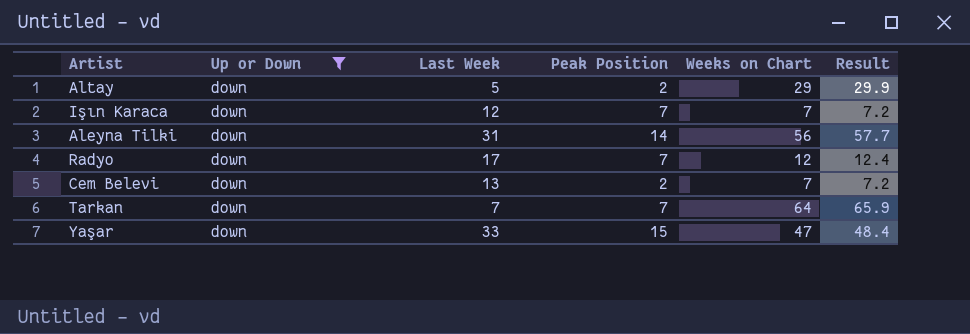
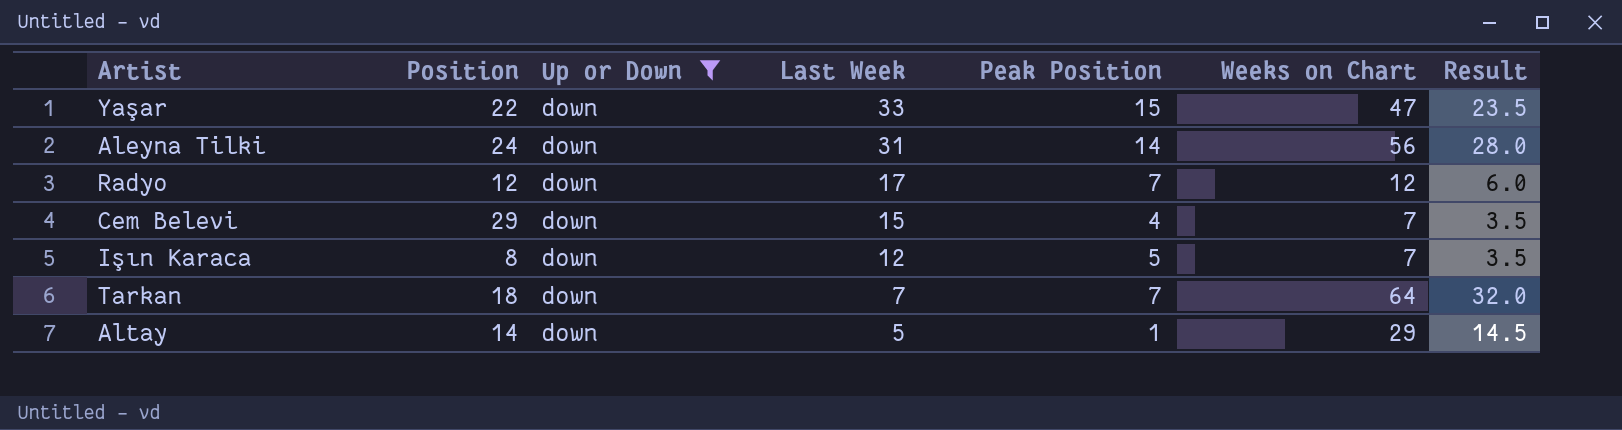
row order: none -> Last Week descending
column Position | position: none -> 2
column Result | formula: [Weeks on Chart] * 1.03 -> [Weeks on Chart] * 0.5
Cem Belevi | Last Week: 13 -> 15
Cem Belevi | Peak Position: 2 -> 4
Işın Karaca | Peak Position: 7 -> 5
Altay | Peak Position: 2 -> 1

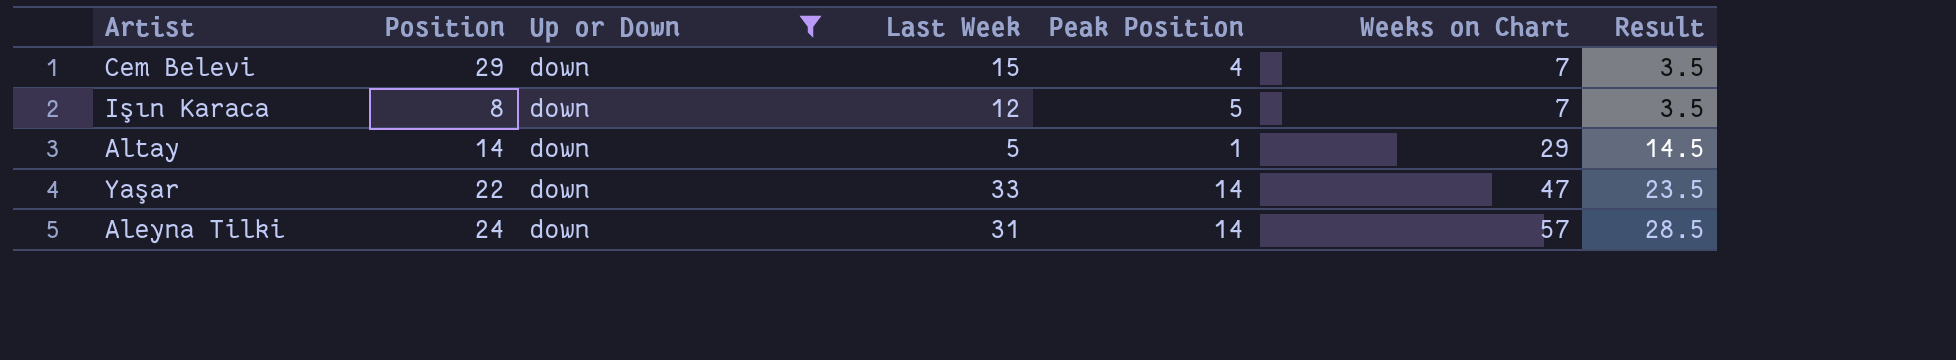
row order: Last Week descending -> Weeks on Chart ascending
row Radyo: 12 | down | 17 | 7 | 12 | 6.0 -> none
row Tarkan: 18 | down | 7 | 7 | 64 | 32.0 -> none
Yaşar | Peak Position: 15 -> 14
Aleyna Tilki | Weeks on Chart: 56 -> 57
Aleyna Tilki | Result: 28.0 -> 28.5

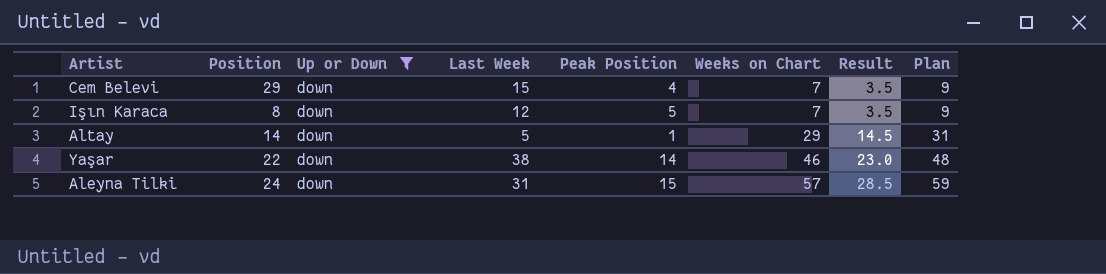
column Plan | formula: none -> [Weeks on Chart] + 2
Yaşar | Last Week: 33 -> 38
Yaşar | Weeks on Chart: 47 -> 46
Yaşar | Result: 23.5 -> 23.0
Aleyna Tilki | Peak Position: 14 -> 15

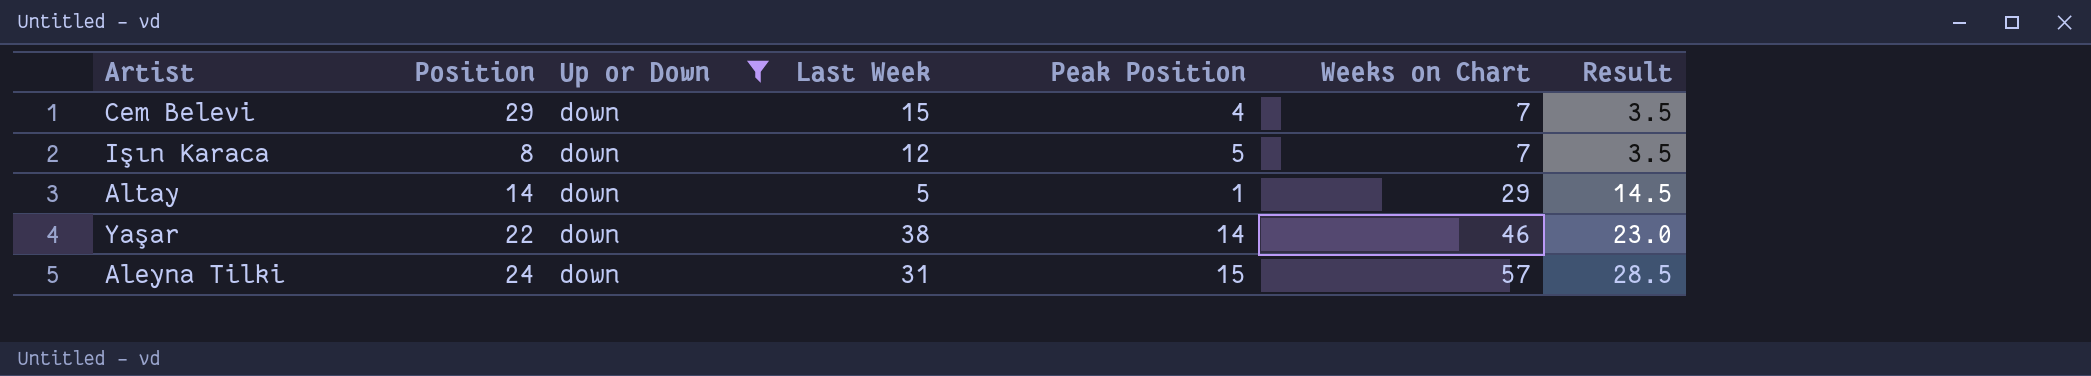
column Plan | formula: [Weeks on Chart] + 2 -> none

